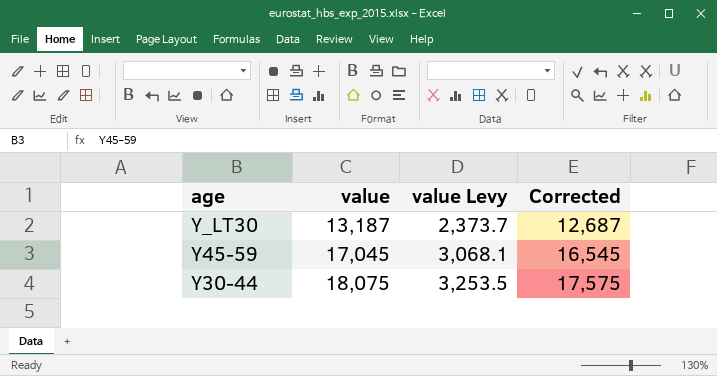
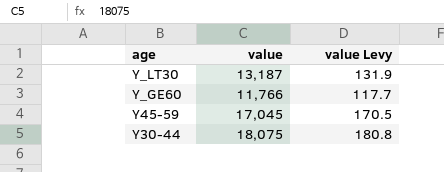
column Corrected | formula: [value] - 500 -> none
column value Levy | formula: [value] * 0.18 -> [value] * 0.01
row Y_GE60: none -> 11,766 | 117.7

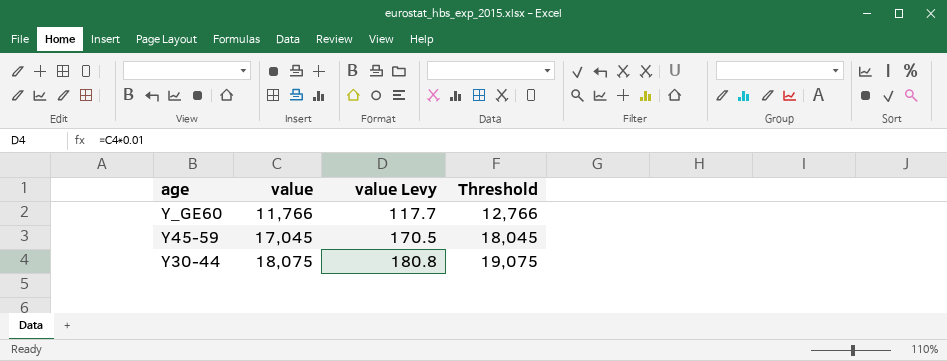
column Threshold | formula: none -> [value] + 1000
row Y_LT30: 13,187 | 131.9 -> none

